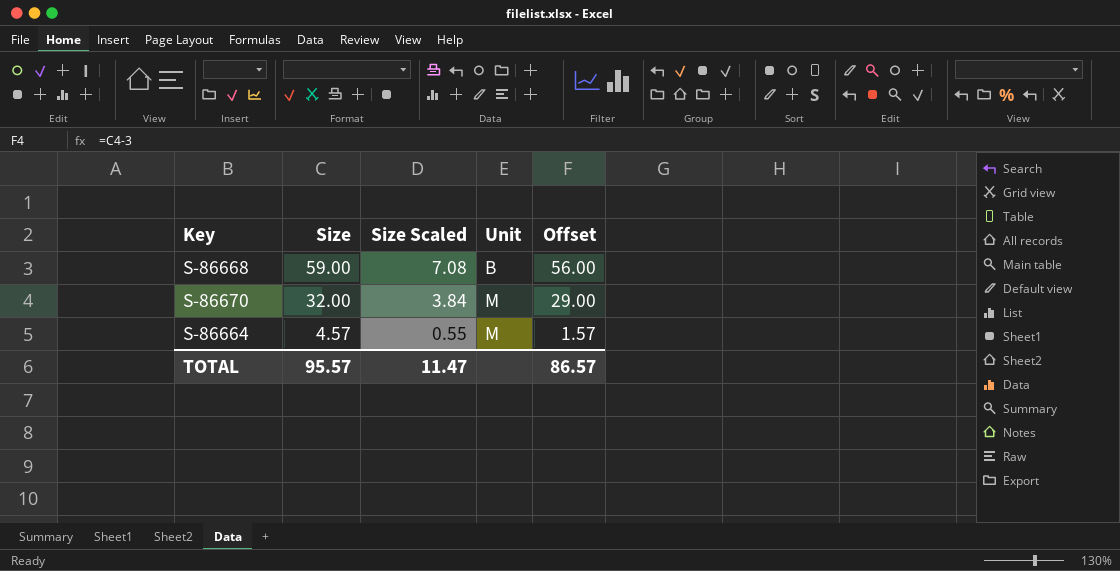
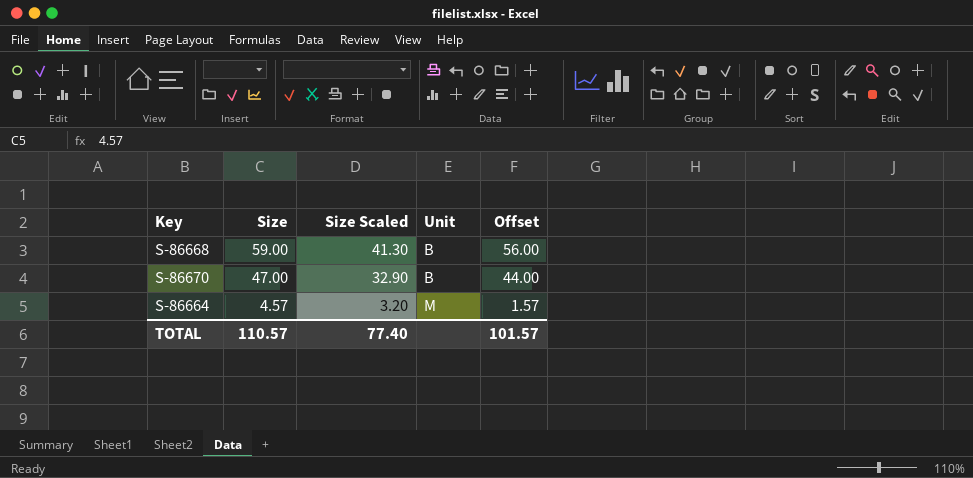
column Size Scaled | formula: [Size] * 0.12 -> [Size] * 0.7
S-86670 | Size: 32.00 -> 47.00
S-86670 | Unit: M -> B
S-86670 | Offset: 29.00 -> 44.00
TOTAL | Size: 95.57 -> 110.57
TOTAL | Size Scaled: 11.47 -> 77.40
TOTAL | Offset: 86.57 -> 101.57

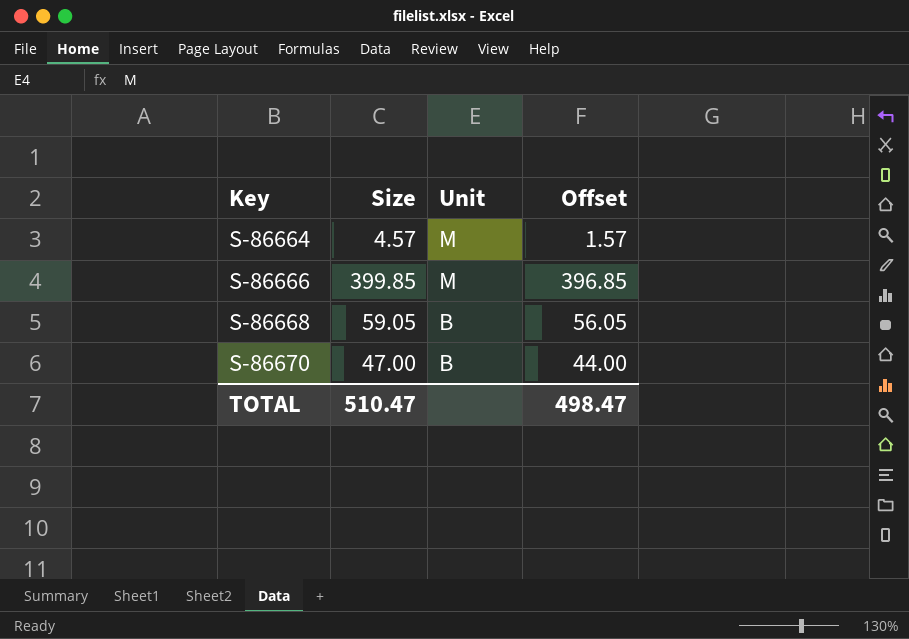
row order: Size descending -> Key ascending
column Size Scaled | formula: [Size] * 0.7 -> none
row S-86666: none -> 399.85 | M | 396.85
S-86668 | Size: 59.00 -> 59.05
S-86668 | Offset: 56.00 -> 56.05
TOTAL | Size: 110.57 -> 510.47
TOTAL | Offset: 101.57 -> 498.47

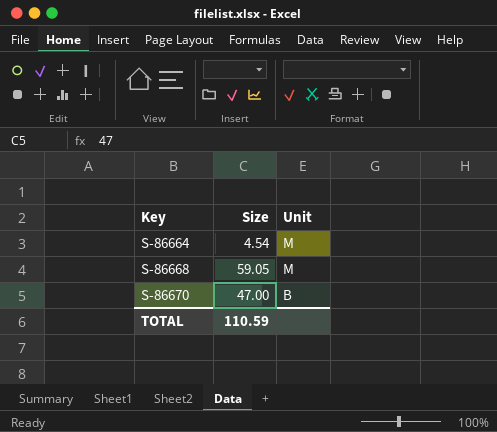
column Offset | formula: [Size] - 3 -> none
row S-86666: 399.85 | M | 396.85 -> none
S-86664 | Size: 4.57 -> 4.54
S-86668 | Unit: B -> M
TOTAL | Size: 510.47 -> 110.59

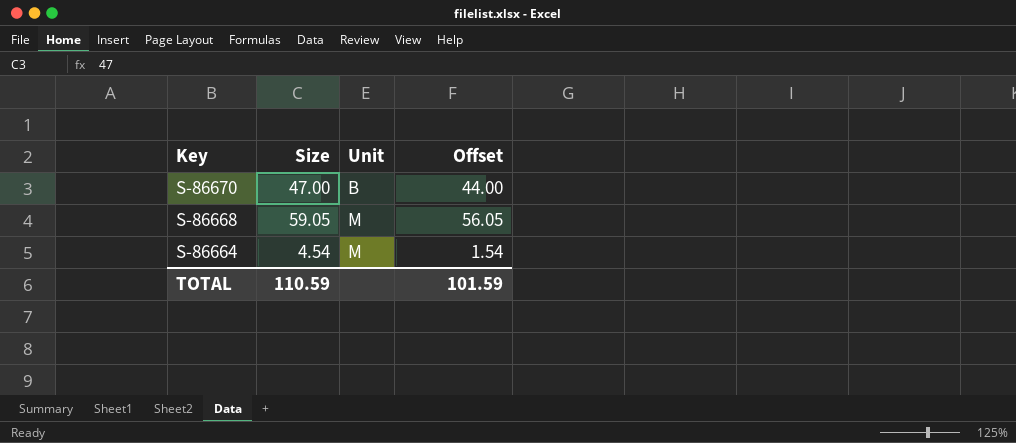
row order: Key ascending -> Key descending
column Offset | formula: none -> [Size] - 3

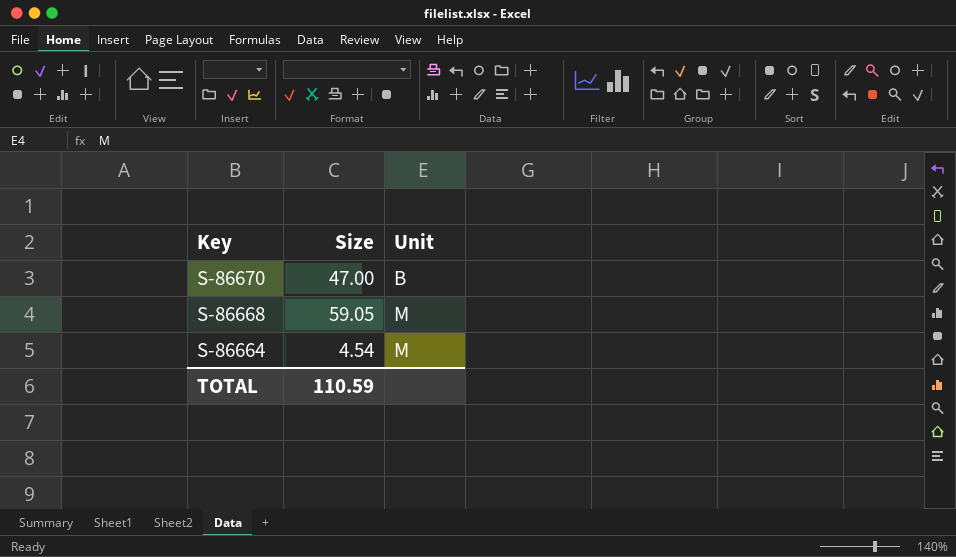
column Offset | formula: [Size] - 3 -> none

